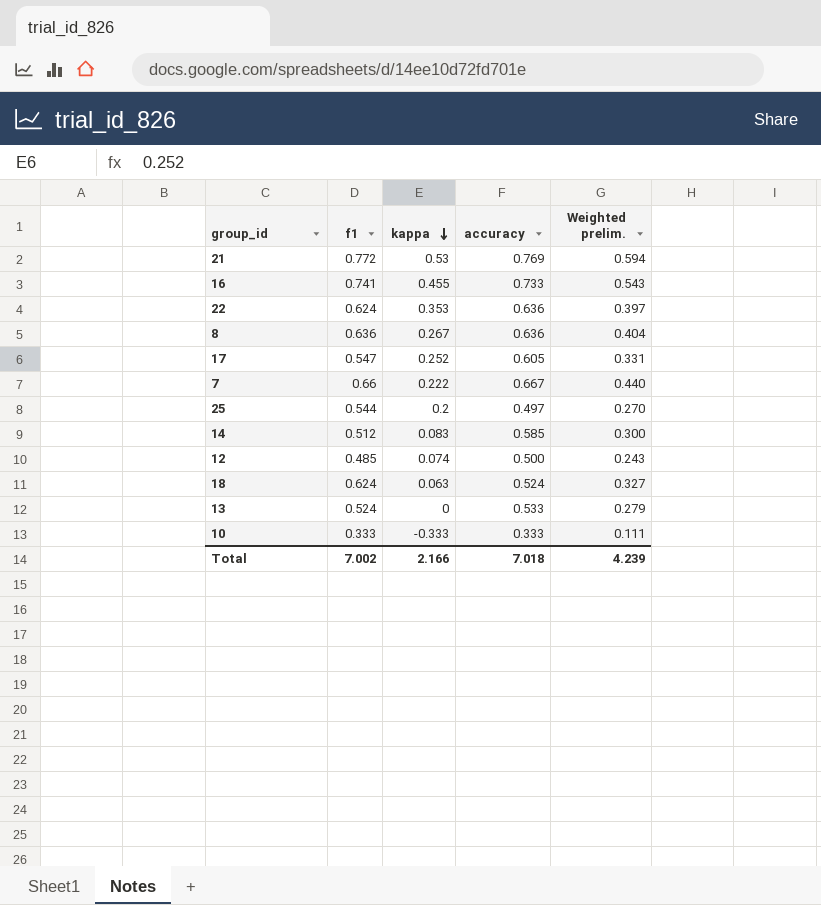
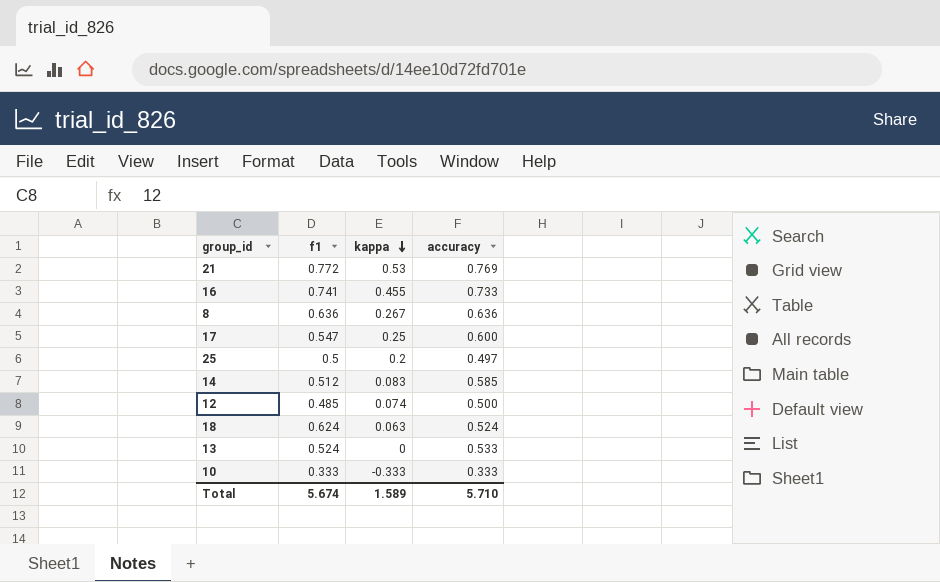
column Weighted prelim. | formula: [f1] * [accuracy] -> none
row 22: 0.624 | 0.353 | 0.636 | 0.397 -> none
row 7: 0.66 | 0.222 | 0.667 | 0.440 -> none
17 | kappa: 0.252 -> 0.25
17 | accuracy: 0.605 -> 0.600
25 | f1: 0.544 -> 0.5
Total | f1: 7.002 -> 5.674
Total | kappa: 2.166 -> 1.589
Total | accuracy: 7.018 -> 5.710

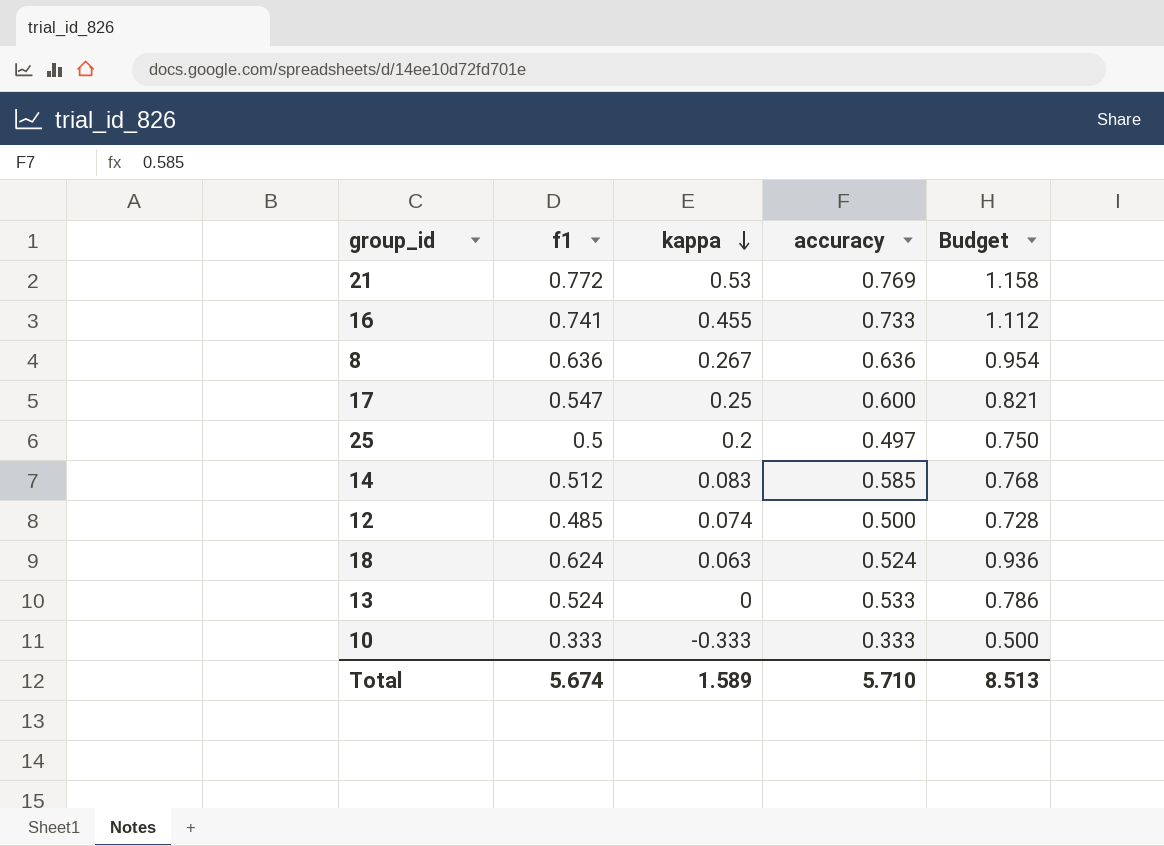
column Budget | formula: none -> [f1] * 1.5

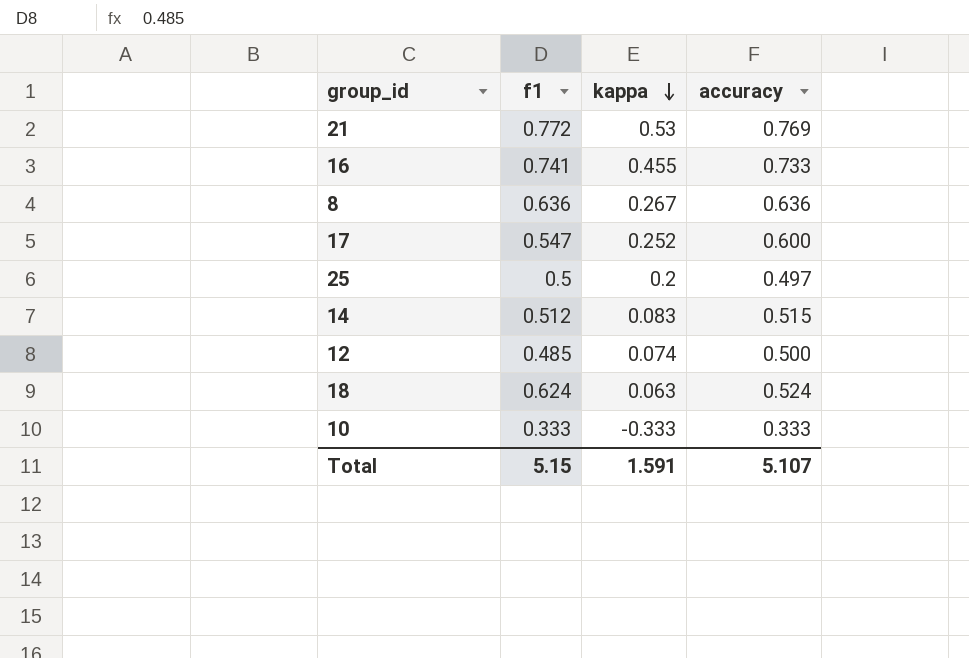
column Budget | formula: [f1] * 1.5 -> none
row 13: 0.524 | 0 | 0.533 | 0.786 -> none
17 | kappa: 0.25 -> 0.252
14 | accuracy: 0.585 -> 0.515
Total | f1: 5.674 -> 5.15
Total | kappa: 1.589 -> 1.591
Total | accuracy: 5.710 -> 5.107

